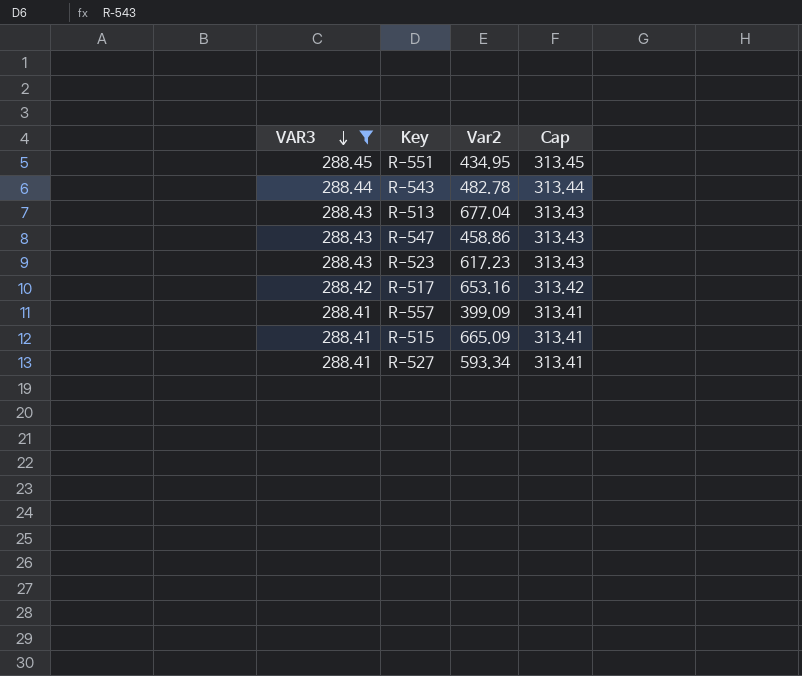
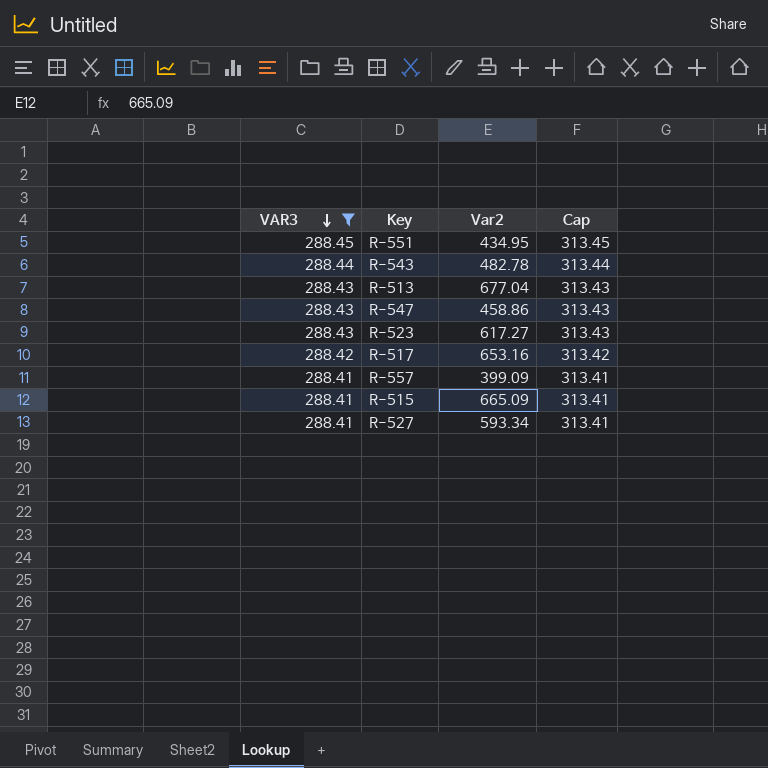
R-523 | Var2: 617.23 -> 617.27

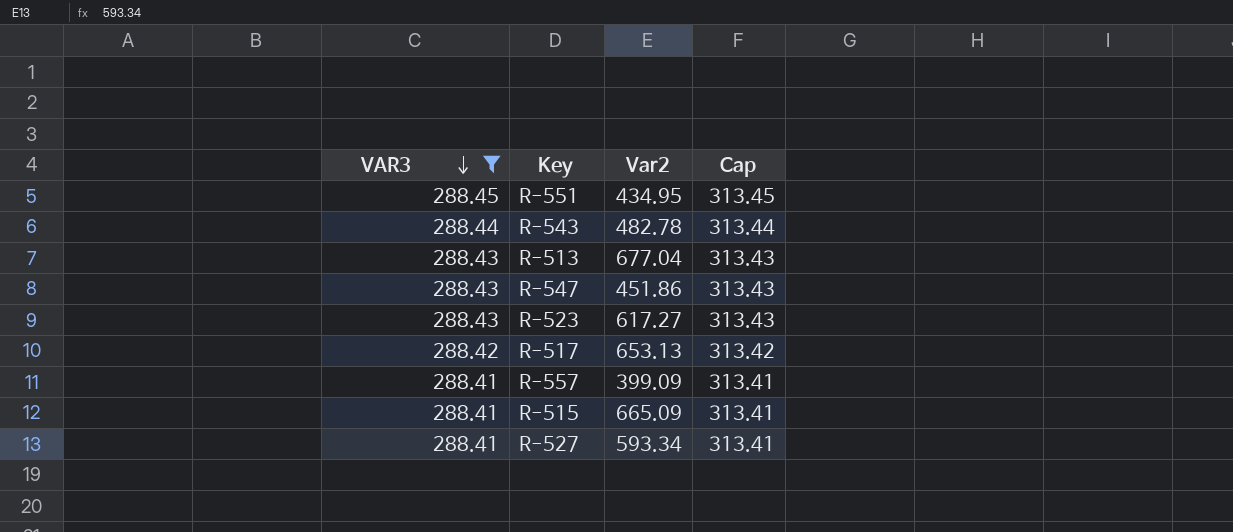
R-547 | Var2: 458.86 -> 451.86
R-517 | Var2: 653.16 -> 653.13

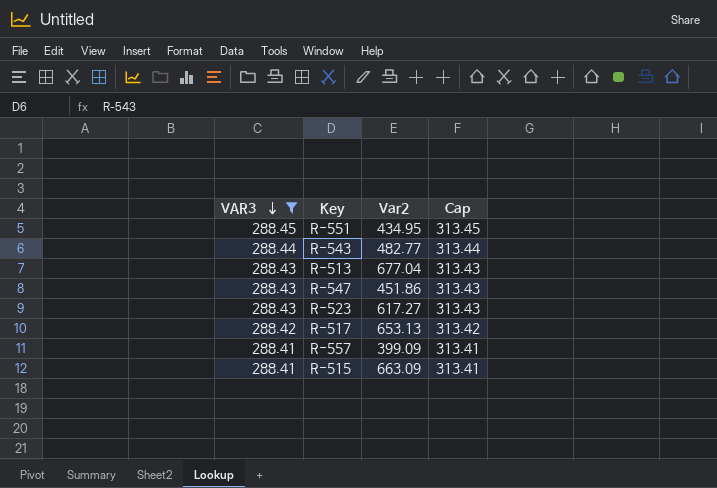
row R-527: 288.41 | 593.34 | 313.41 -> none
R-543 | Var2: 482.78 -> 482.77
R-515 | Var2: 665.09 -> 663.09

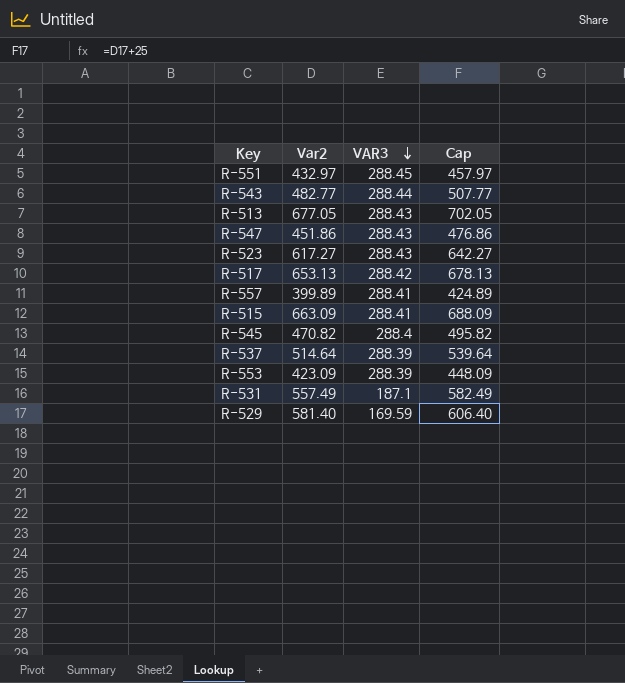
filter: VAR3 >= 288.41 -> none
column VAR3 | position: 1 -> 3
column Cap | formula: [VAR3] + 25 -> [Var2] + 25
R-551 | Var2: 434.95 -> 432.97
R-513 | Var2: 677.04 -> 677.05
R-557 | Var2: 399.09 -> 399.89

